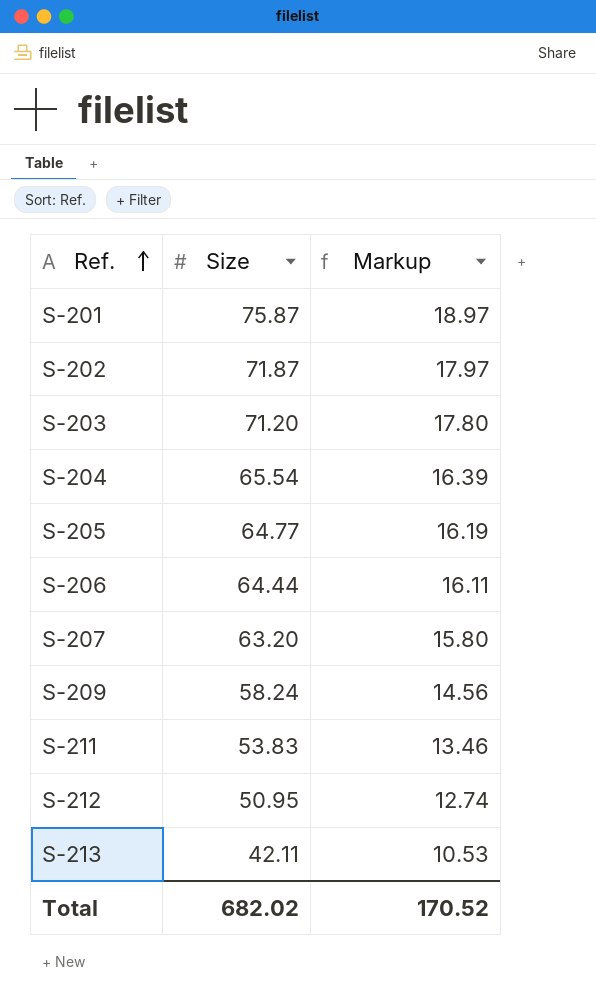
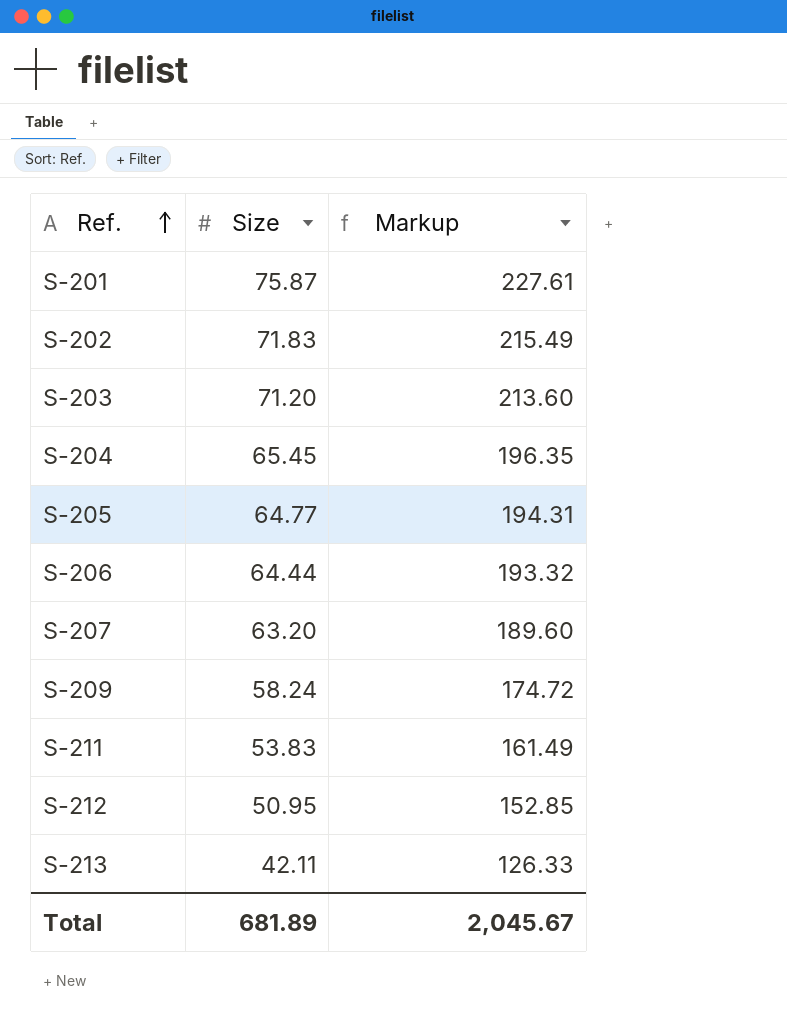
column Markup | formula: [Size] * 0.25 -> [Size] * 3
S-202 | Size: 71.87 -> 71.83
S-204 | Size: 65.54 -> 65.45
Total | Size: 682.02 -> 681.89
Total | Markup: 170.52 -> 2,045.67

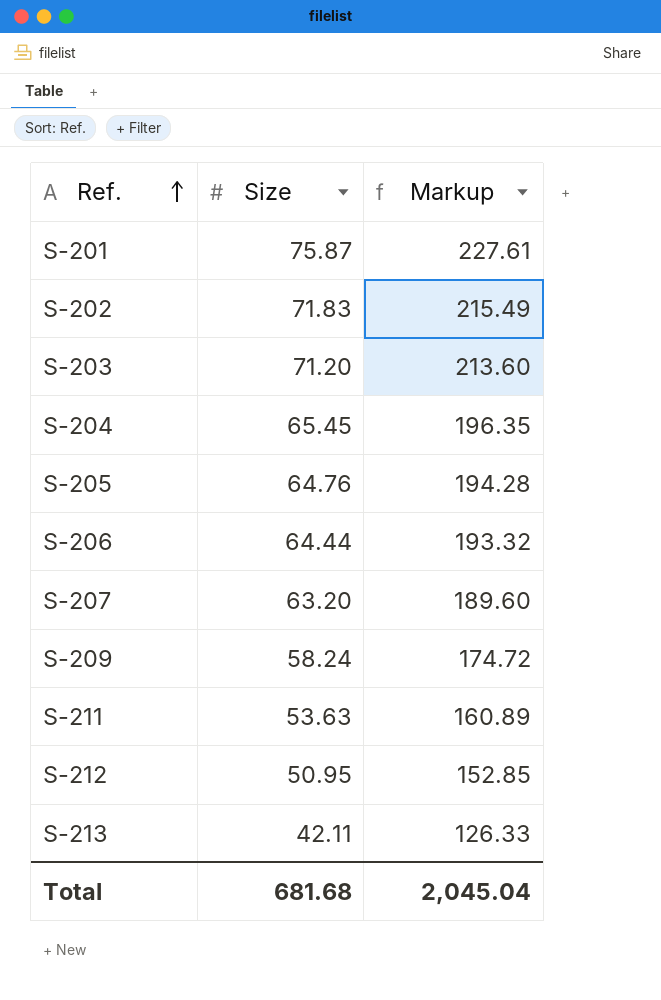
S-205 | Size: 64.77 -> 64.76
S-205 | Markup: 194.31 -> 194.28
S-211 | Size: 53.83 -> 53.63
S-211 | Markup: 161.49 -> 160.89
Total | Size: 681.89 -> 681.68
Total | Markup: 2,045.67 -> 2,045.04

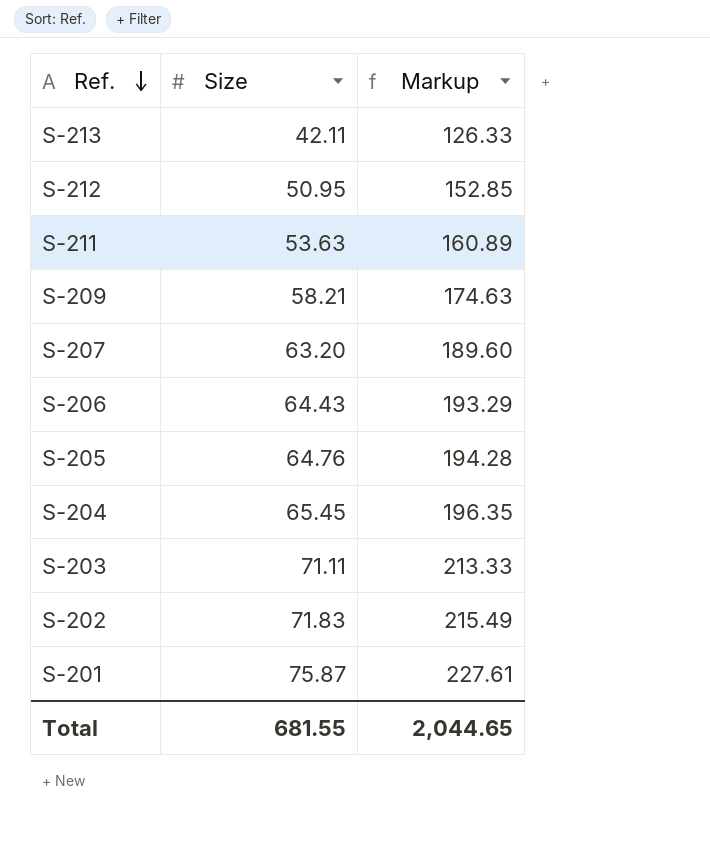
row order: Ref. ascending -> Ref. descending
S-209 | Size: 58.24 -> 58.21
S-209 | Markup: 174.72 -> 174.63
S-206 | Size: 64.44 -> 64.43
S-206 | Markup: 193.32 -> 193.29
S-203 | Size: 71.20 -> 71.11
S-203 | Markup: 213.60 -> 213.33
Total | Size: 681.68 -> 681.55
Total | Markup: 2,045.04 -> 2,044.65

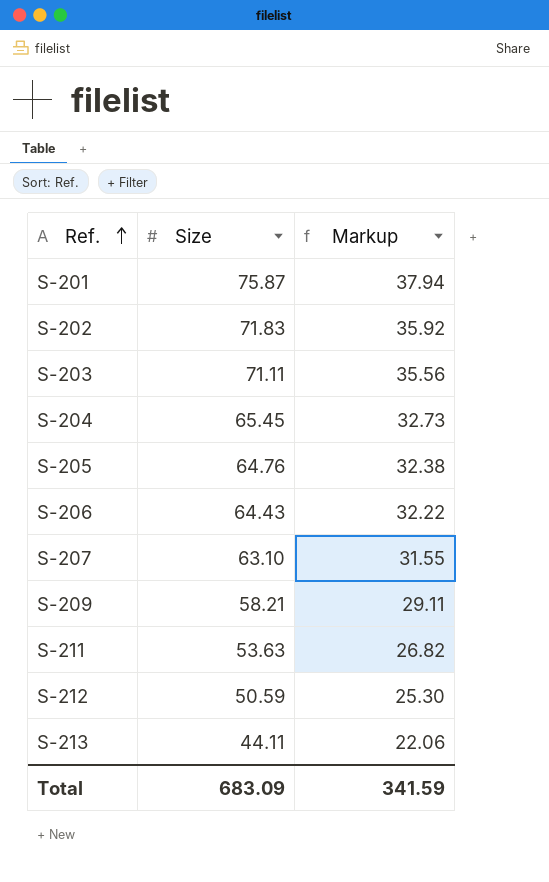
row order: Ref. descending -> Ref. ascending
column Markup | formula: [Size] * 3 -> [Size] * 0.5
S-207 | Size: 63.20 -> 63.10
S-212 | Size: 50.95 -> 50.59
S-213 | Size: 42.11 -> 44.11
Total | Size: 681.55 -> 683.09
Total | Markup: 2,044.65 -> 341.59

